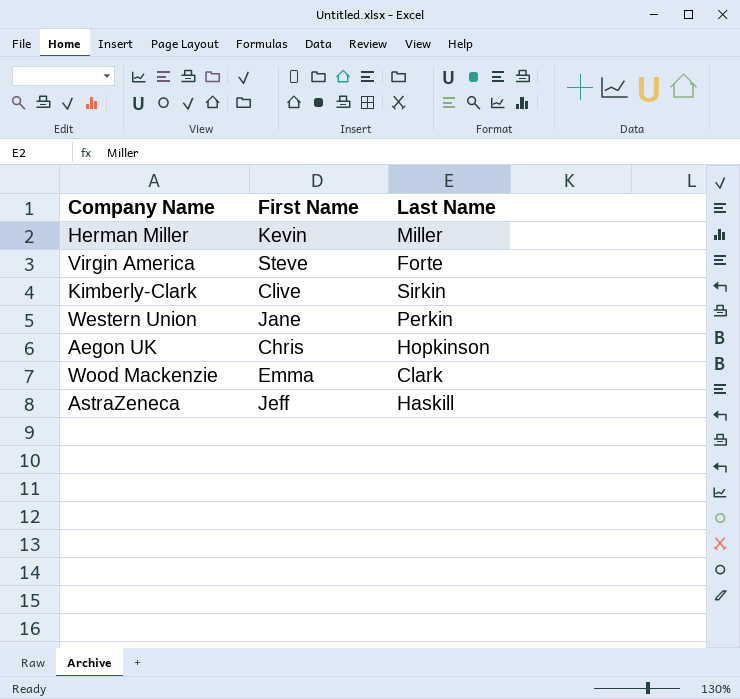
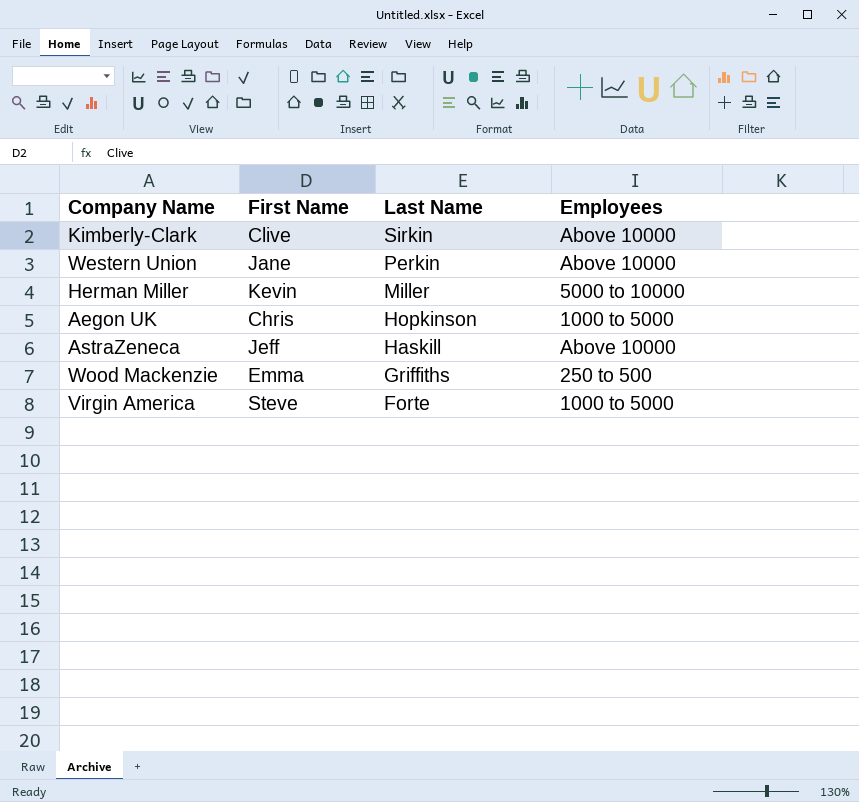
row order: none -> Last Name descending
column Employees | position: none -> 4
Wood Mackenzie | Last Name: Clark -> Griffiths

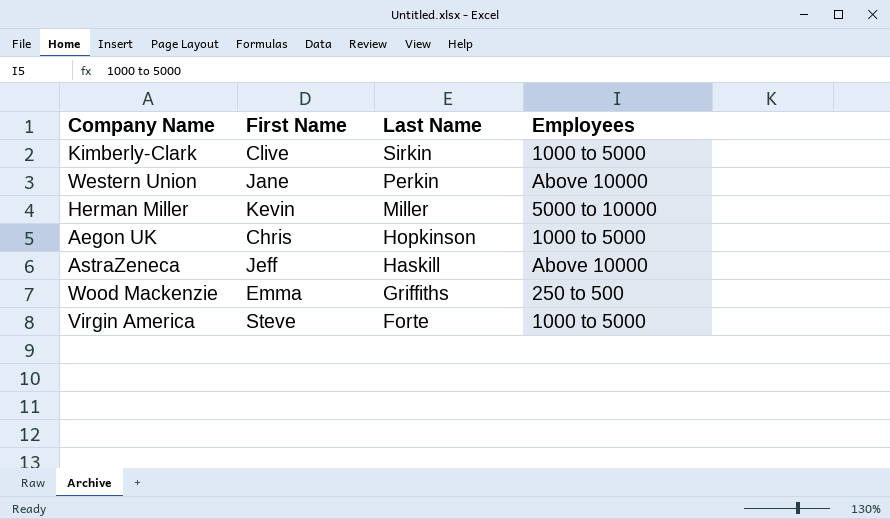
Kimberly-Clark | Employees: Above 10000 -> 1000 to 5000

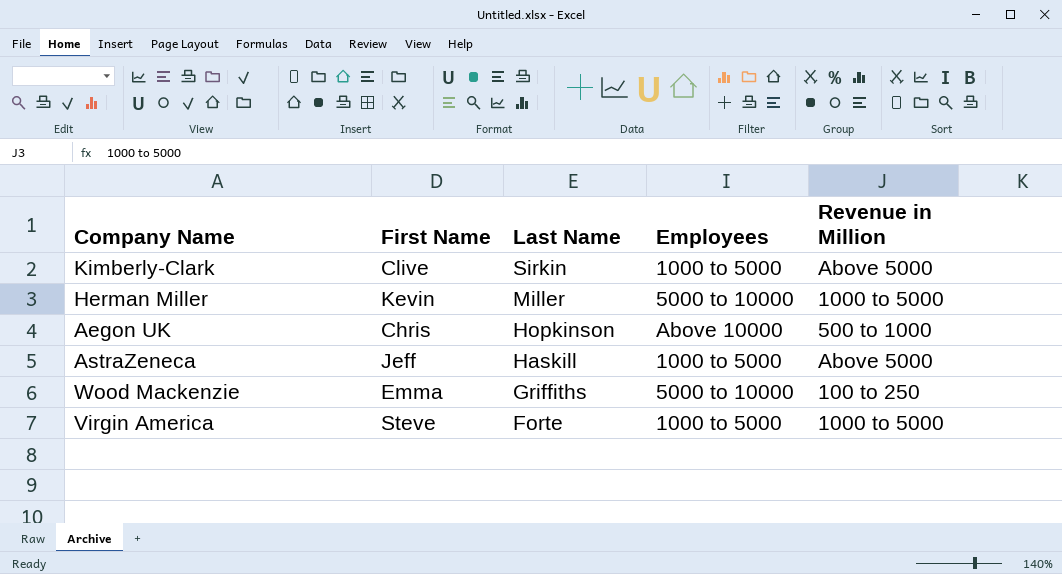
column Revenue in Million | position: none -> 5
row Western Union: Jane | Perkin | Above 10000 -> none
Aegon UK | Employees: 1000 to 5000 -> Above 10000
AstraZeneca | Employees: Above 10000 -> 1000 to 5000
Wood Mackenzie | Employees: 250 to 500 -> 5000 to 10000

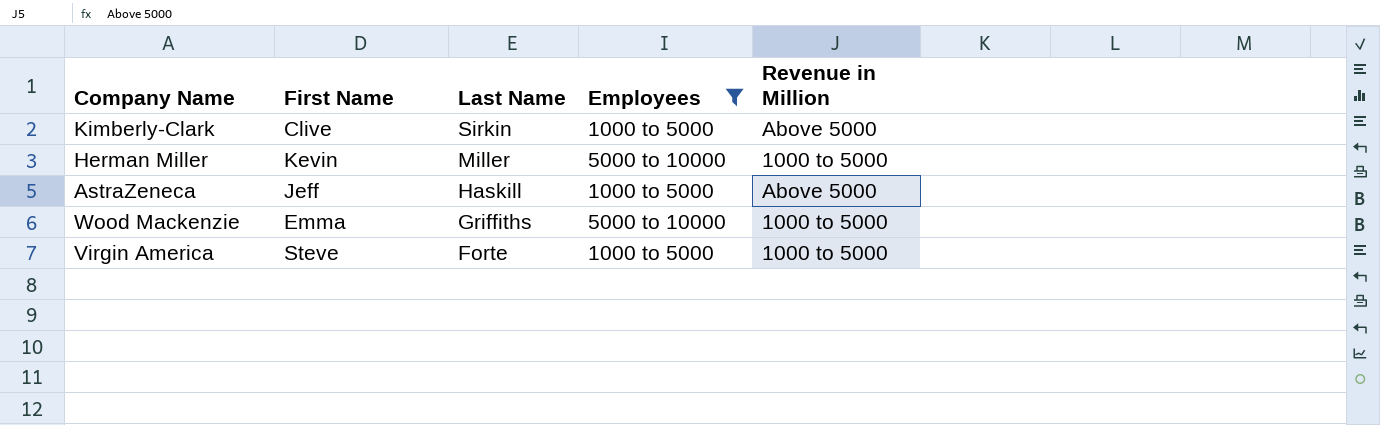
filter: none -> Employees != Above 10000
Wood Mackenzie | Revenue in Million: 100 to 250 -> 1000 to 5000

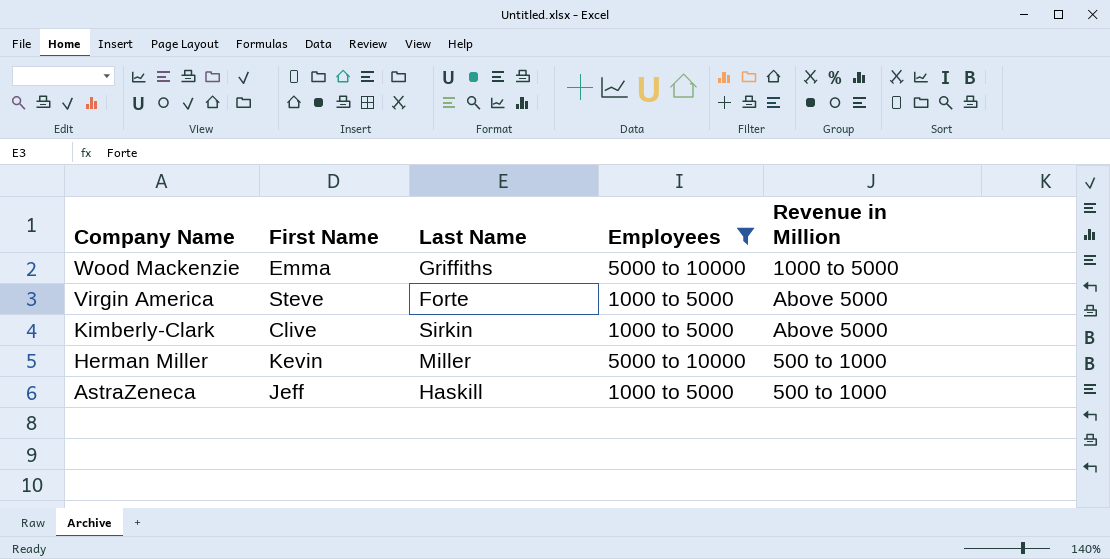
row order: Last Name descending -> Company Name descending
Virgin America | Revenue in Million: 1000 to 5000 -> Above 5000
Herman Miller | Revenue in Million: 1000 to 5000 -> 500 to 1000
AstraZeneca | Revenue in Million: Above 5000 -> 500 to 1000

